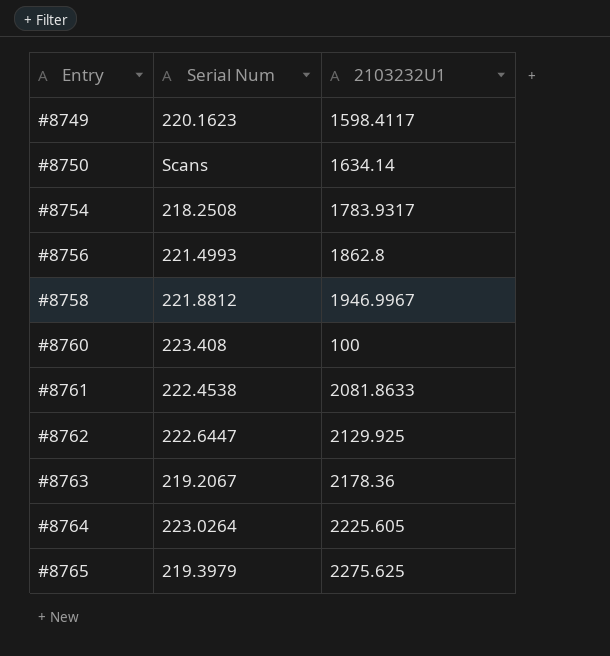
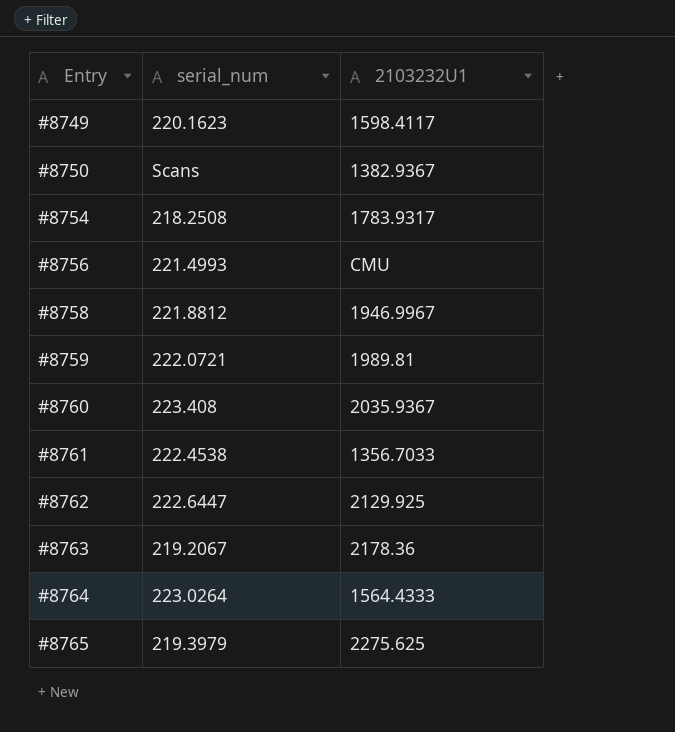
column name: Serial Num -> serial_num
#8750 | 2103232U1: 1634.14 -> 1382.9367
#8756 | 2103232U1: 1862.8 -> CMU
row #8759: none -> 222.0721 | 1989.81
#8760 | 2103232U1: 100 -> 2035.9367
#8761 | 2103232U1: 2081.8633 -> 1356.7033
#8764 | 2103232U1: 2225.605 -> 1564.4333

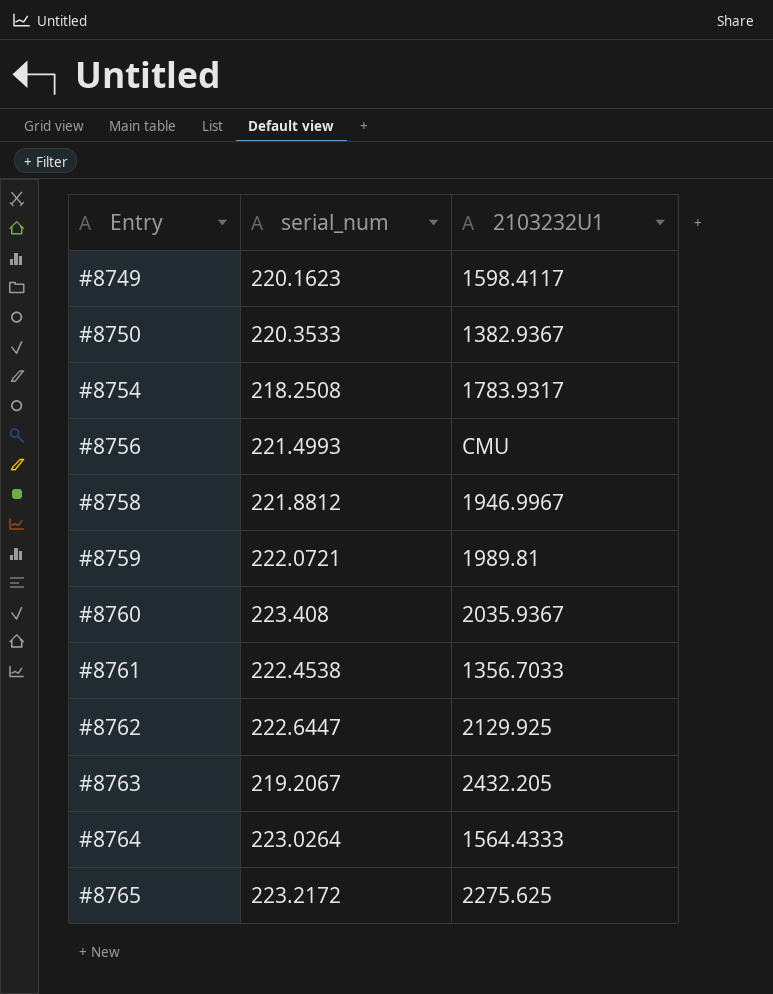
#8750 | serial_num: Scans -> 220.3533
#8763 | 2103232U1: 2178.36 -> 2432.205
#8765 | serial_num: 219.3979 -> 223.2172

